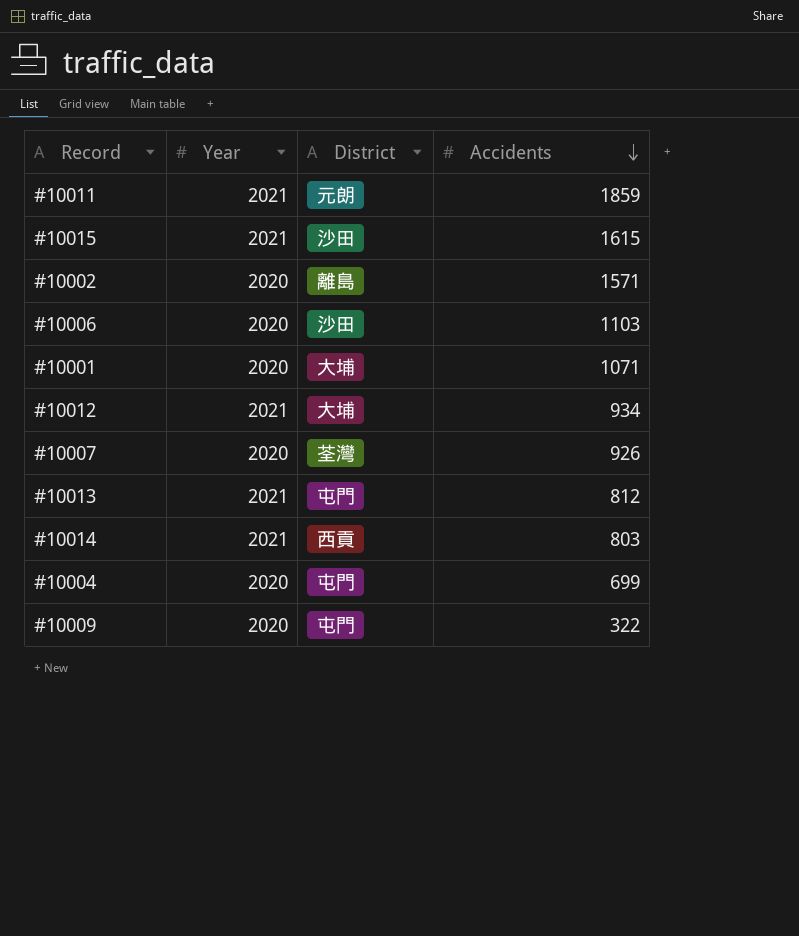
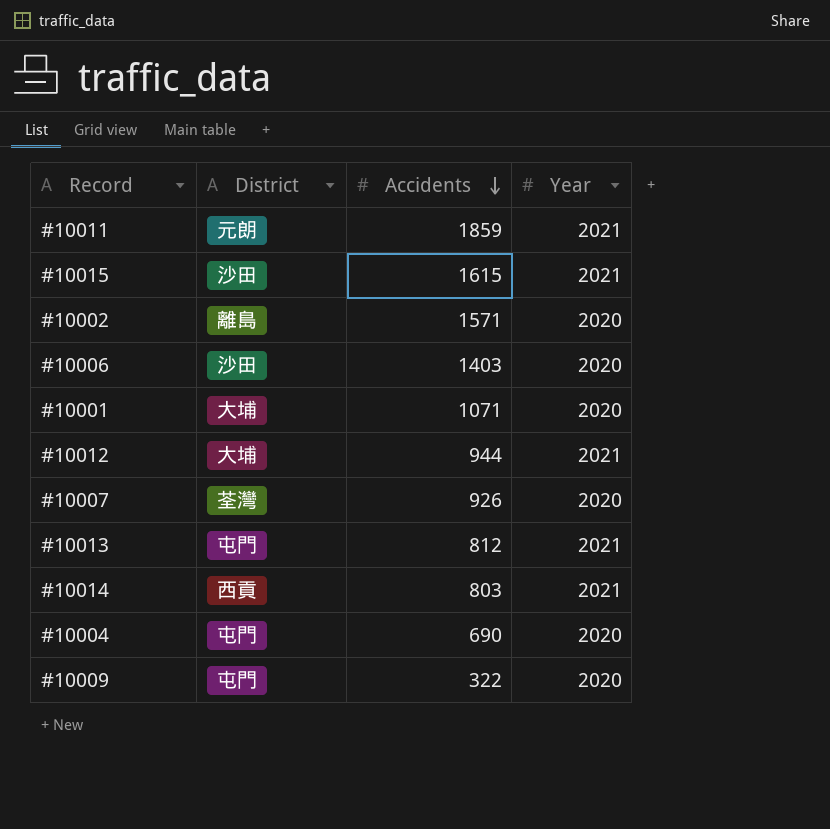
column Year | position: 2 -> 4
#10006 | Accidents: 1103 -> 1403
#10012 | Accidents: 934 -> 944
#10004 | Accidents: 699 -> 690

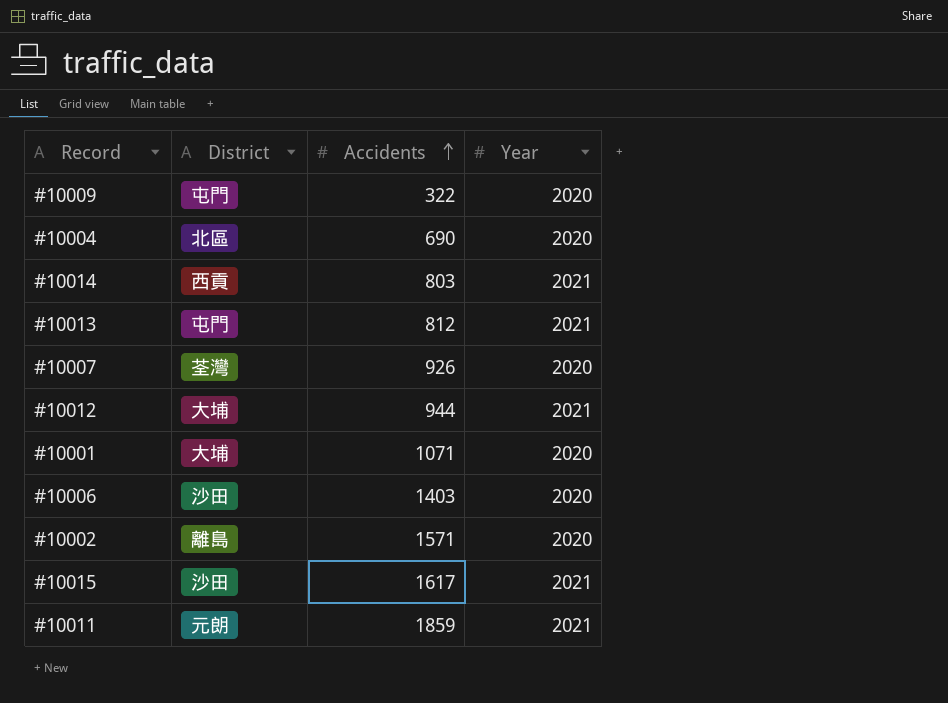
row order: Accidents descending -> Accidents ascending
#10004 | District: 屯門 -> 北區
#10015 | Accidents: 1615 -> 1617

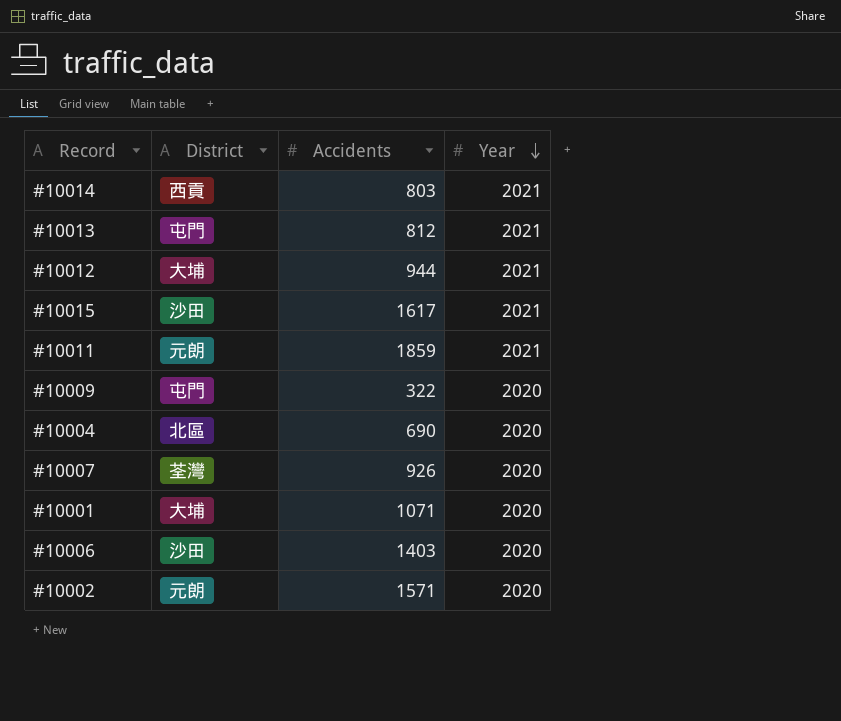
row order: Accidents ascending -> Year descending
#10002 | District: 離島 -> 元朗

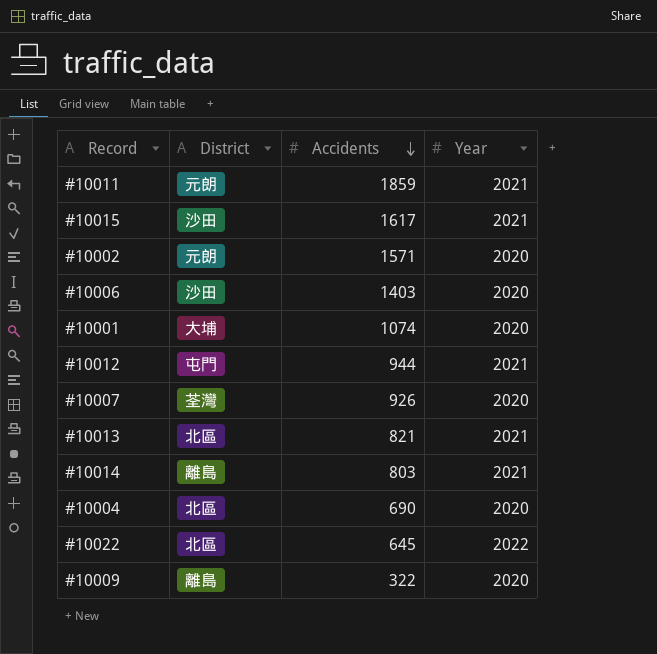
row order: Year descending -> Accidents descending
#10001 | Accidents: 1071 -> 1074
#10012 | District: 大埔 -> 屯門
#10013 | District: 屯門 -> 北區
#10013 | Accidents: 812 -> 821
#10014 | District: 西貢 -> 離島
row #10022: none -> 北區 | 645 | 2022
#10009 | District: 屯門 -> 離島

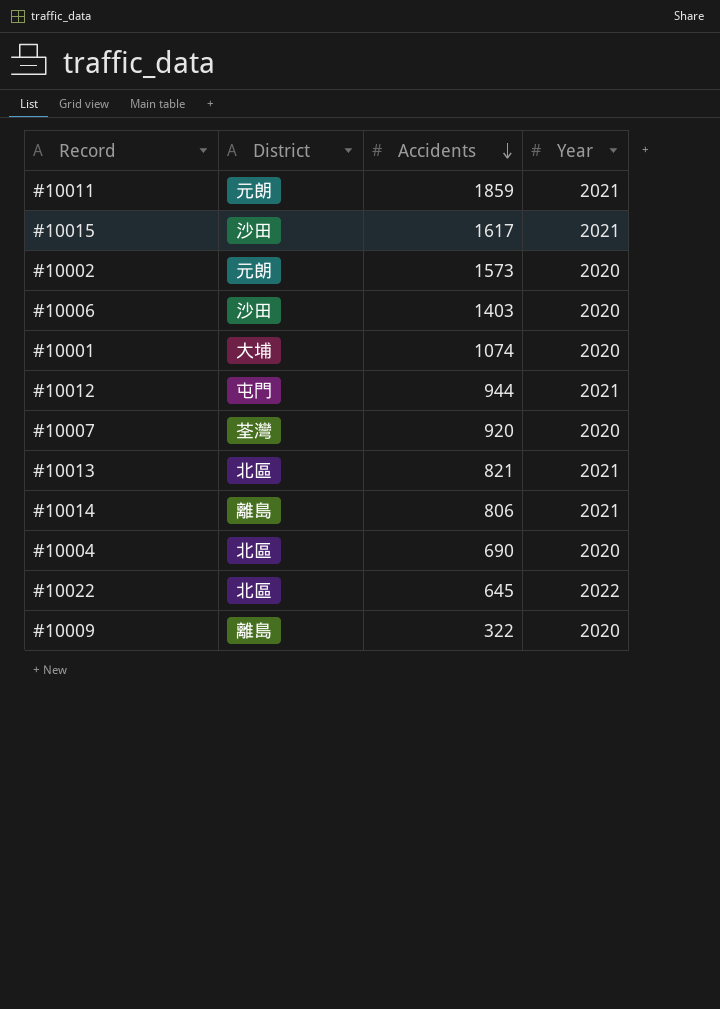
#10002 | Accidents: 1571 -> 1573
#10007 | Accidents: 926 -> 920
#10014 | Accidents: 803 -> 806

